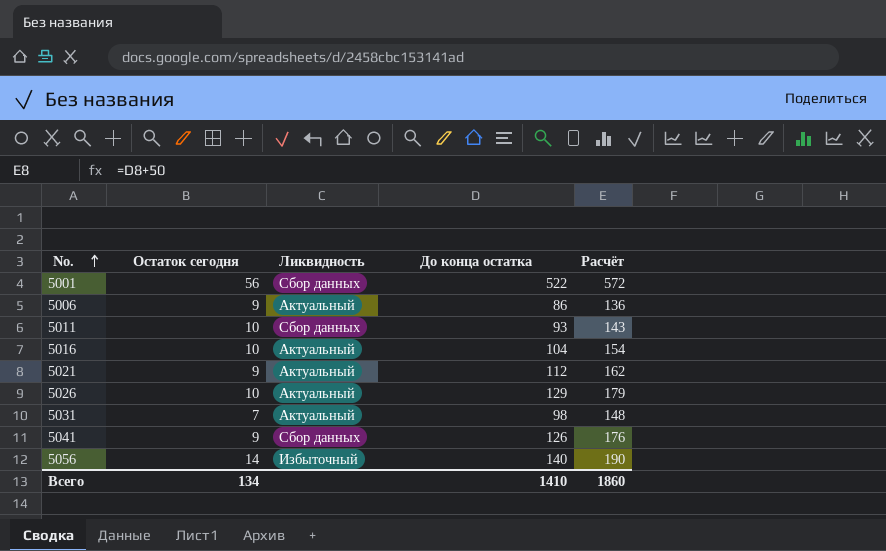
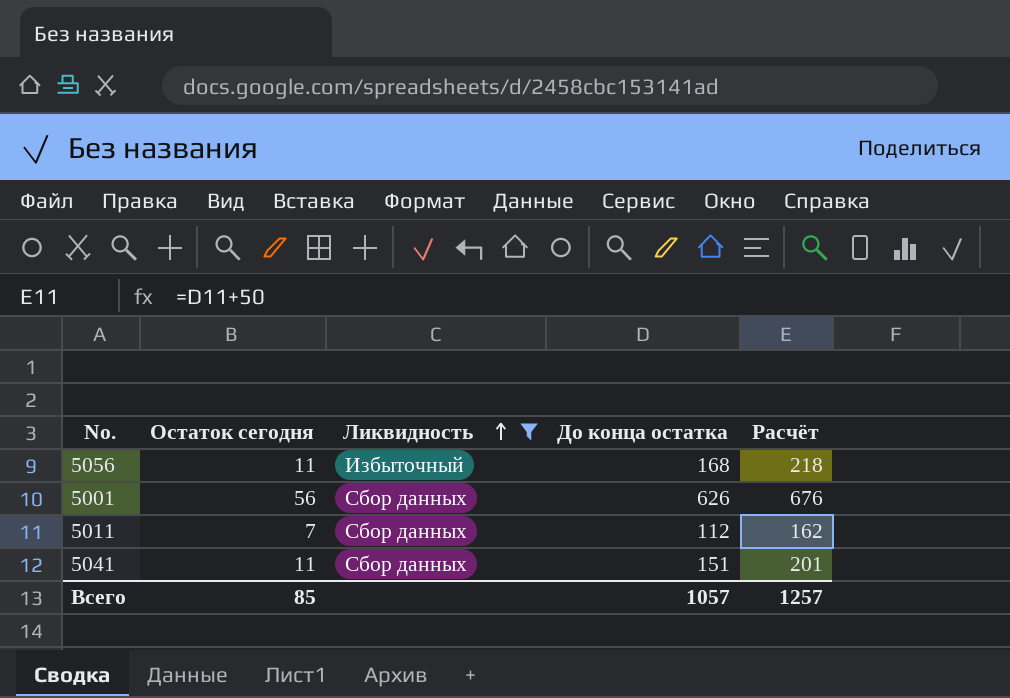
filter: none -> Ликвидность != Актуальный
row order: No. ascending -> Ликвидность ascending
5056 | Остаток сегодня: 14 -> 11
5056 | До конца остатка: 140 -> 168
5056 | Расчёт: 190 -> 218
5001 | До конца остатка: 522 -> 626
5001 | Расчёт: 572 -> 676
5011 | Остаток сегодня: 10 -> 7
5011 | До конца остатка: 93 -> 112
5011 | Расчёт: 143 -> 162
5041 | Остаток сегодня: 9 -> 11
5041 | До конца остатка: 126 -> 151
5041 | Расчёт: 176 -> 201
Всего | Остаток сегодня: 134 -> 85
Всего | До конца остатка: 1410 -> 1057
Всего | Расчёт: 1860 -> 1257

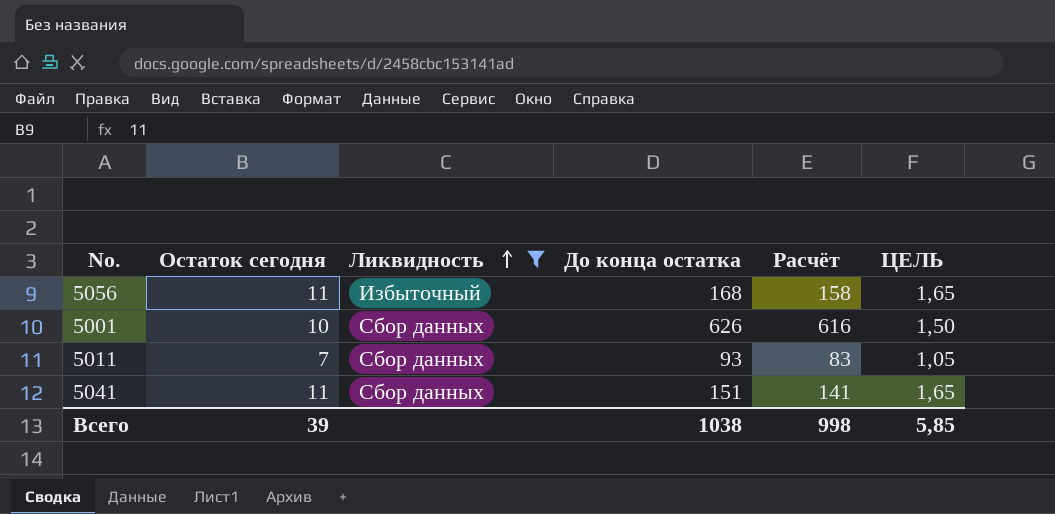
column Расчёт | formula: [До конца остатка] + 50 -> [До конца остатка] - 10
column ЦЕЛЬ | formula: none -> [Остаток сегодня] * 0,15
5001 | Остаток сегодня: 56 -> 10
5011 | До конца остатка: 112 -> 93
Всего | Остаток сегодня: 85 -> 39
Всего | До конца остатка: 1057 -> 1038
Всего | Расчёт: 1257 -> 998

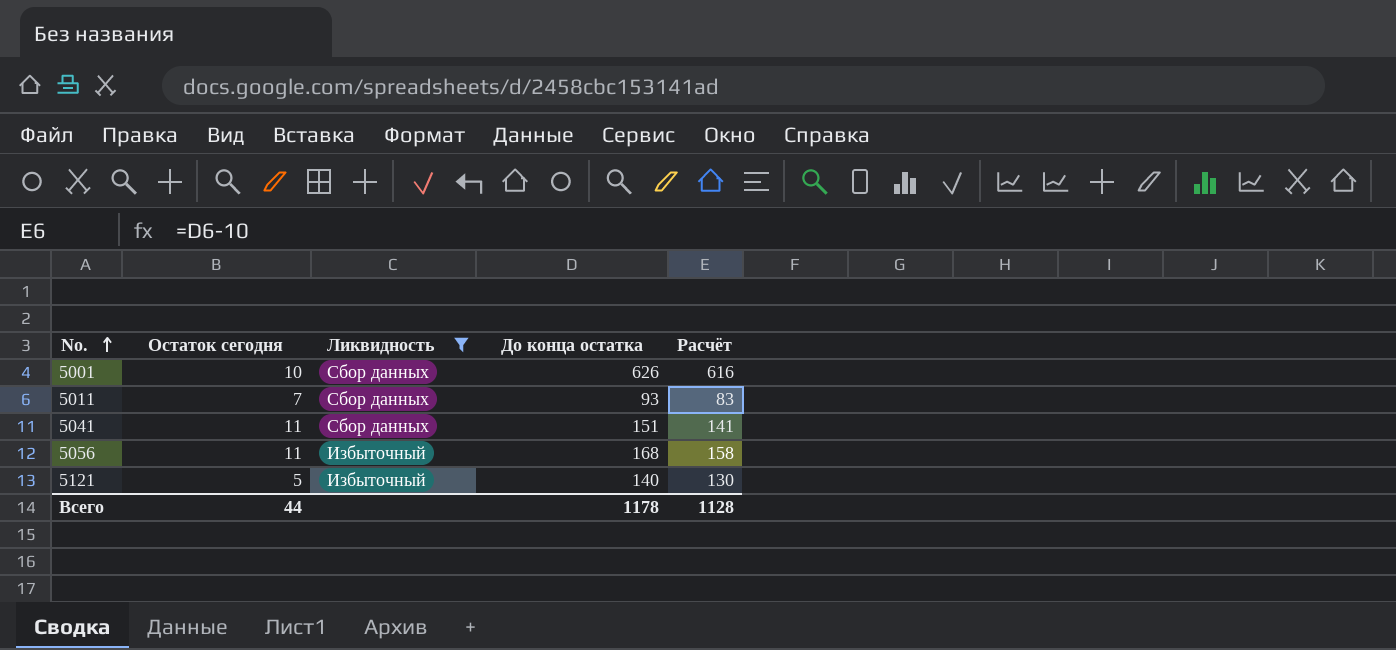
row order: Ликвидность ascending -> No. ascending
column ЦЕЛЬ | formula: [Остаток сегодня] * 0,15 -> none
row 5121: none -> 5 | Избыточный | 140 | 130
Всего | Остаток сегодня: 39 -> 44
Всего | До конца остатка: 1038 -> 1178
Всего | Расчёт: 998 -> 1128

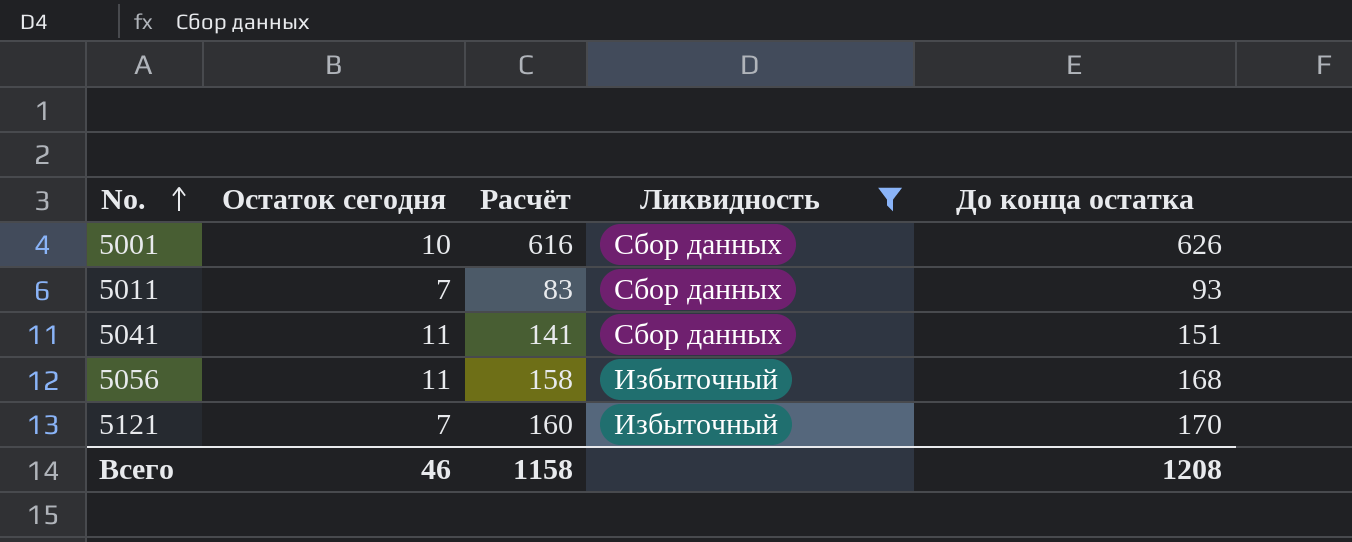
column Расчёт | position: 5 -> 3
5121 | Остаток сегодня: 5 -> 7
5121 | Расчёт: 130 -> 160
5121 | До конца остатка: 140 -> 170
Всего | Остаток сегодня: 44 -> 46
Всего | Расчёт: 1128 -> 1158
Всего | До конца остатка: 1178 -> 1208

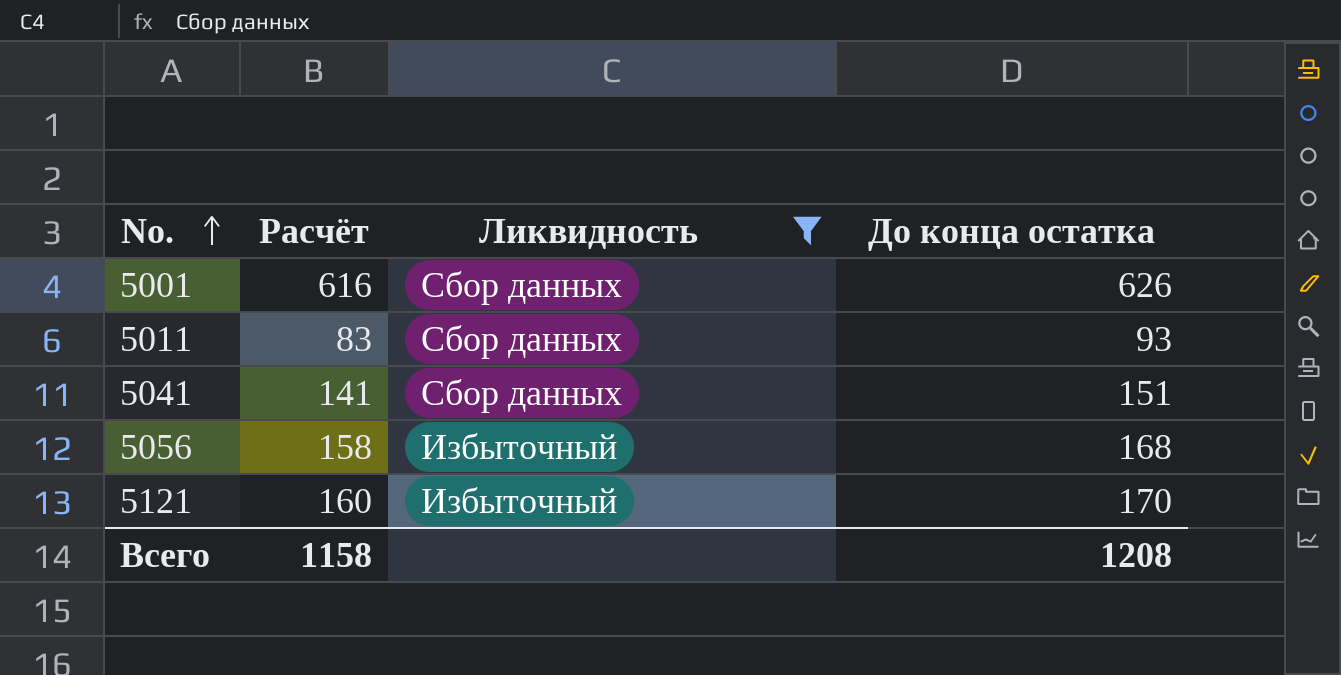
column Остаток сегодня | position: 2 -> none

